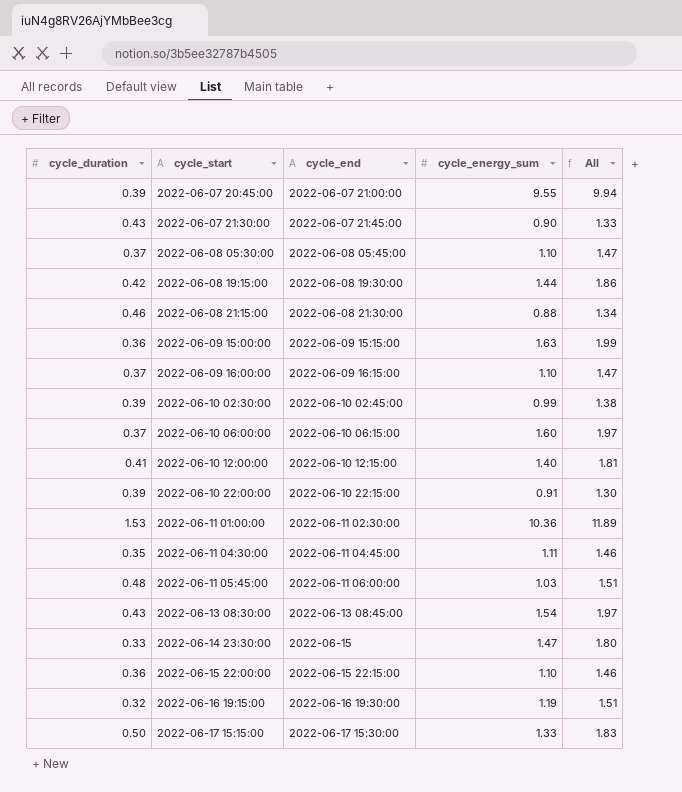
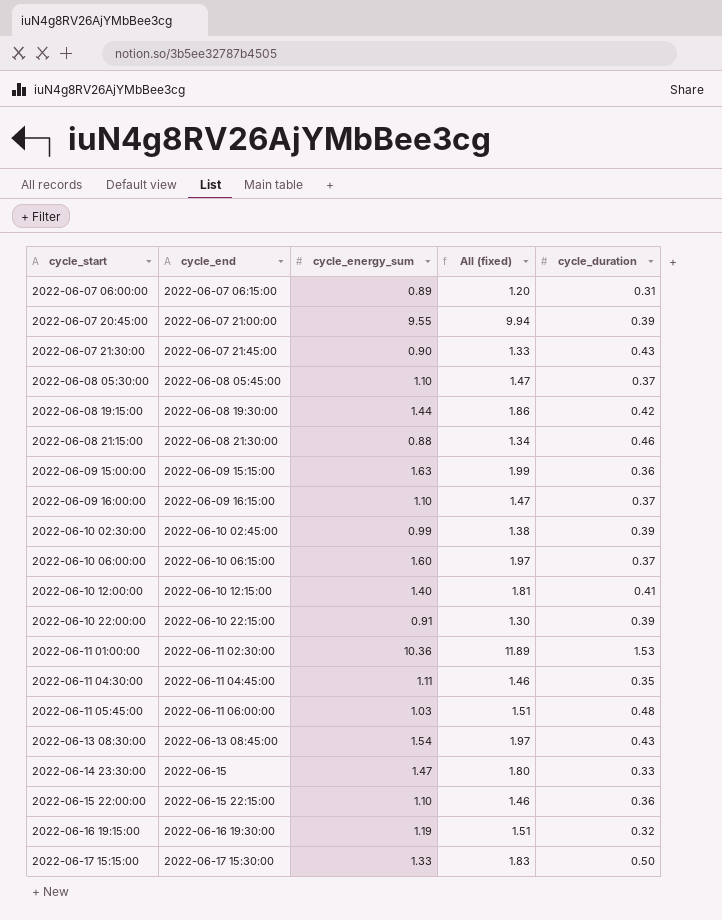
column name: All -> All (fixed)
column cycle_duration | position: 1 -> 5
row 2022-06-07 06:00:00: none -> 2022-06-07 06:15:00 | 0.89 | 1.20 | 0.31

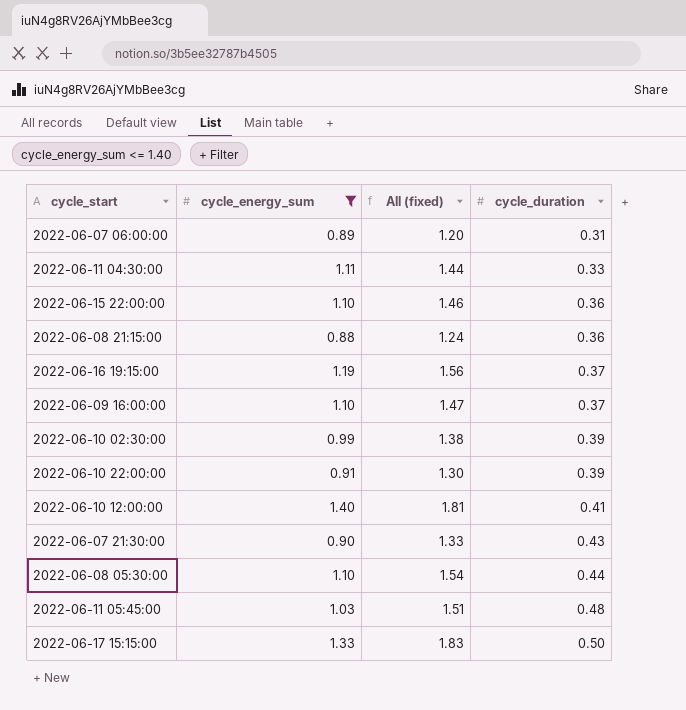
filter: none -> cycle_energy_sum <= 1.40
row order: cycle_start ascending -> cycle_duration ascending
column cycle_end | position: 2 -> none
2022-06-11 04:30:00 | All (fixed): 1.46 -> 1.44
2022-06-11 04:30:00 | cycle_duration: 0.35 -> 0.33
2022-06-08 21:15:00 | All (fixed): 1.34 -> 1.24
2022-06-08 21:15:00 | cycle_duration: 0.46 -> 0.36
2022-06-16 19:15:00 | All (fixed): 1.51 -> 1.56
2022-06-16 19:15:00 | cycle_duration: 0.32 -> 0.37
2022-06-08 05:30:00 | All (fixed): 1.47 -> 1.54
2022-06-08 05:30:00 | cycle_duration: 0.37 -> 0.44

